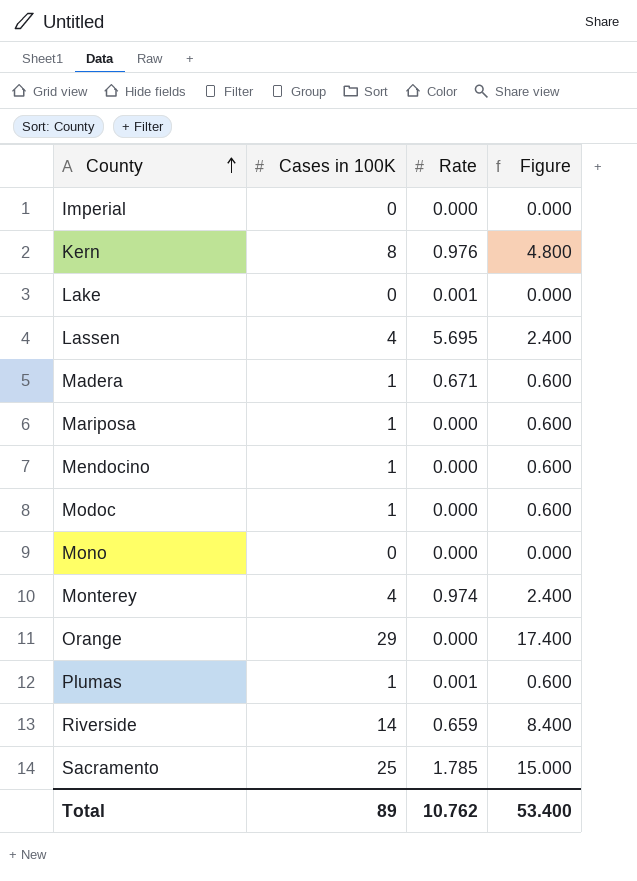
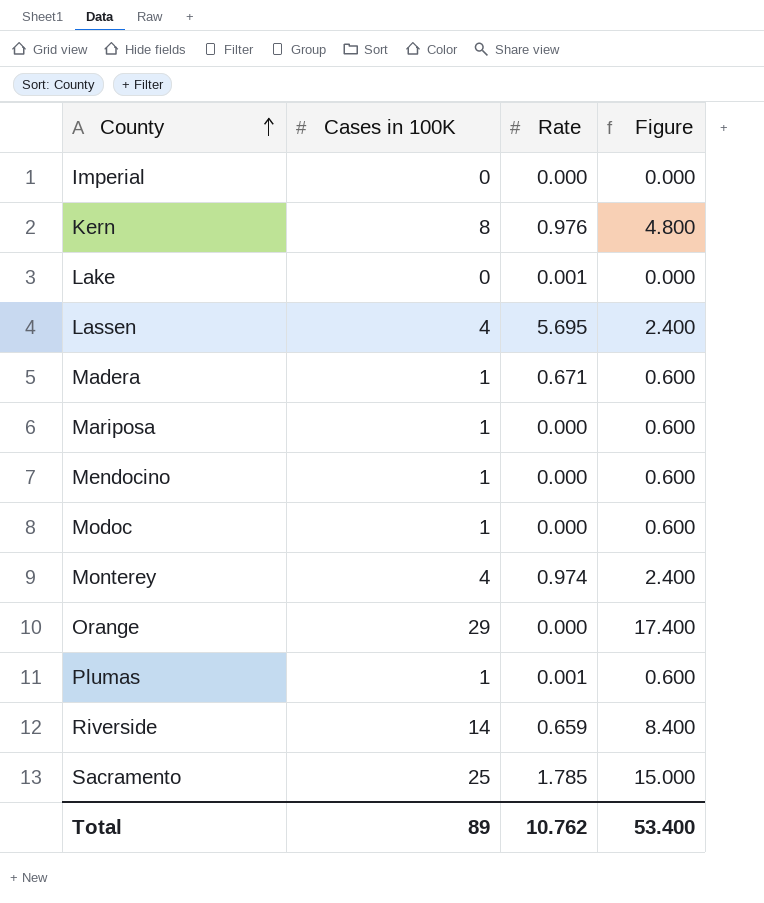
row Mono: 0 | 0.000 | 0.000 -> none

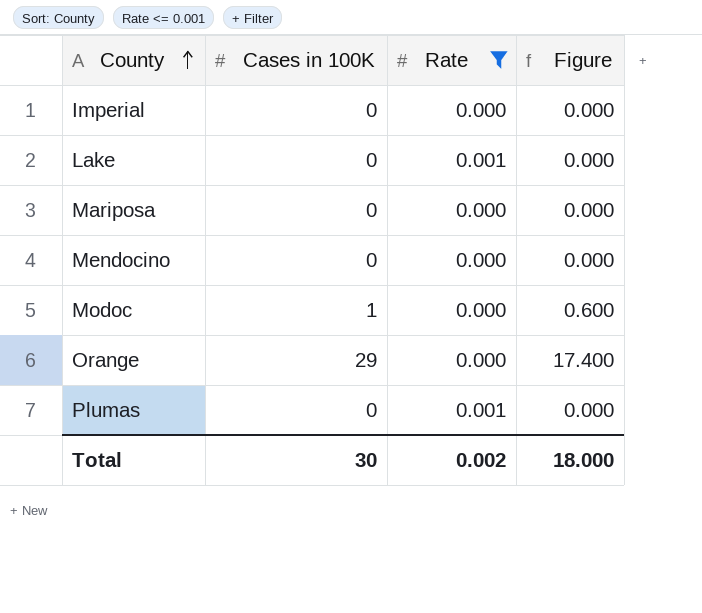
filter: none -> Rate <= 0.001
Mariposa | Cases in 100K: 1 -> 0
Mariposa | Figure: 0.600 -> 0.000
Mendocino | Cases in 100K: 1 -> 0
Mendocino | Figure: 0.600 -> 0.000
Plumas | Cases in 100K: 1 -> 0
Plumas | Figure: 0.600 -> 0.000
Total | Cases in 100K: 89 -> 30
Total | Rate: 10.762 -> 0.002
Total | Figure: 53.400 -> 18.000

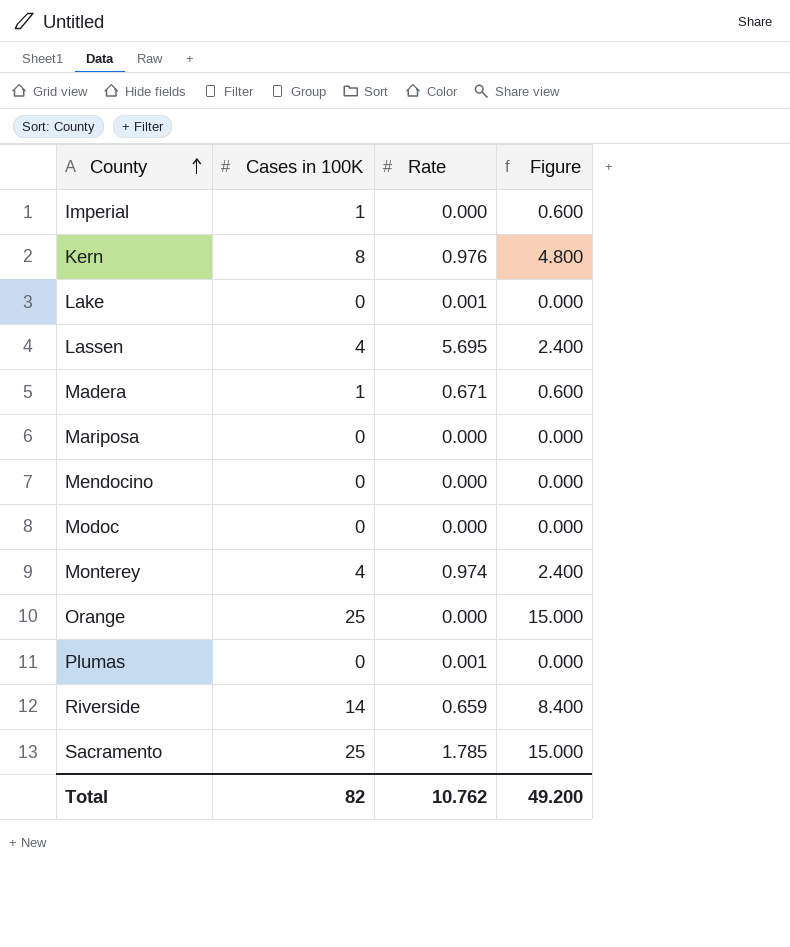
filter: Rate <= 0.001 -> none
Imperial | Cases in 100K: 0 -> 1
Imperial | Figure: 0.000 -> 0.600
Modoc | Cases in 100K: 1 -> 0
Modoc | Figure: 0.600 -> 0.000
Orange | Cases in 100K: 29 -> 25
Orange | Figure: 17.400 -> 15.000
Total | Cases in 100K: 30 -> 82
Total | Rate: 0.002 -> 10.762
Total | Figure: 18.000 -> 49.200

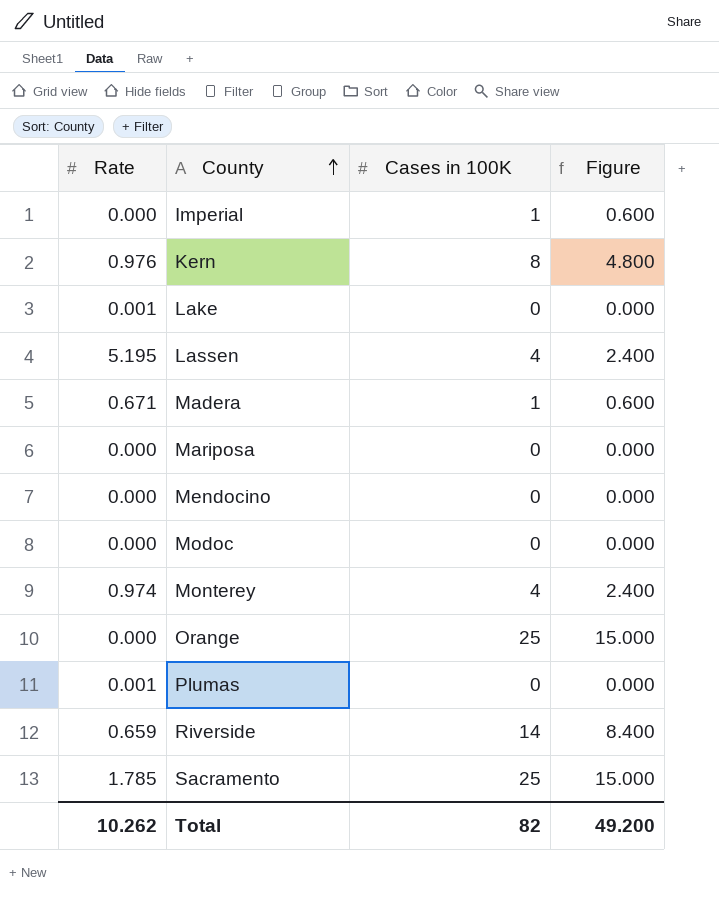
column Rate | position: 3 -> 1
Lassen | Rate: 5.695 -> 5.195
Total | Rate: 10.762 -> 10.262

